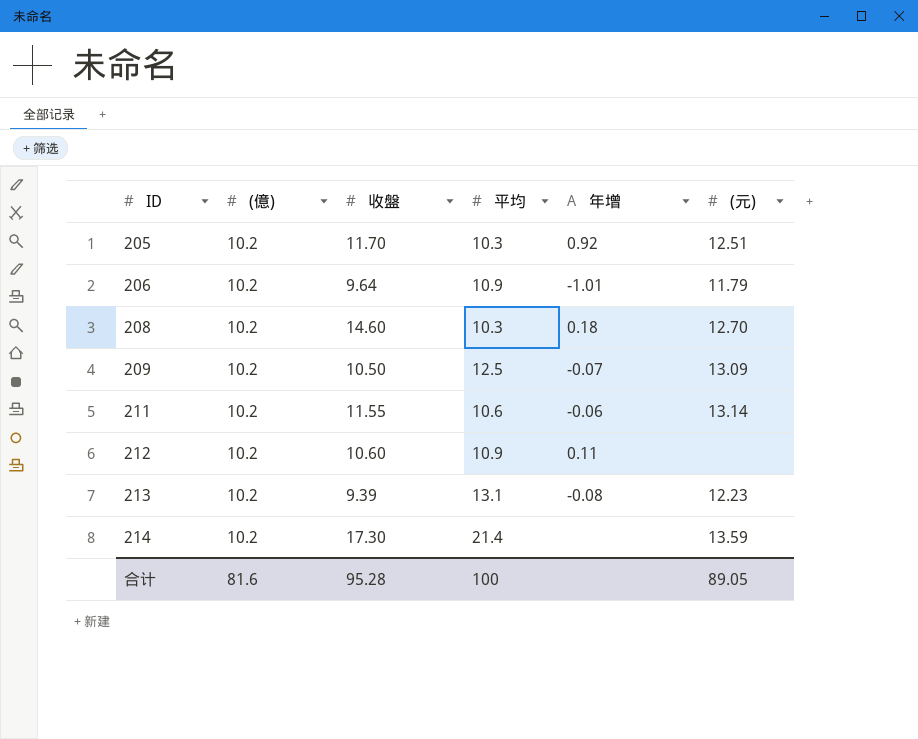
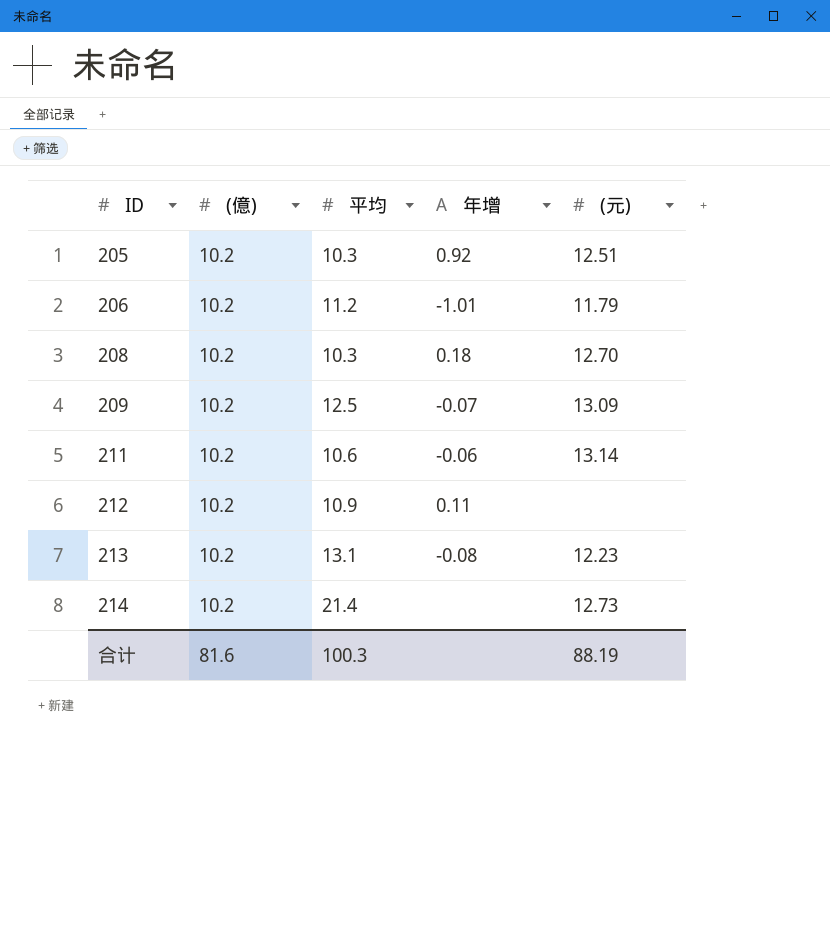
column 收盤 | position: 3 -> none
206 | 平均: 10.9 -> 11.2
214 | (元): 13.59 -> 12.73
合计 | 平均: 100 -> 100.3
合计 | (元): 89.05 -> 88.19

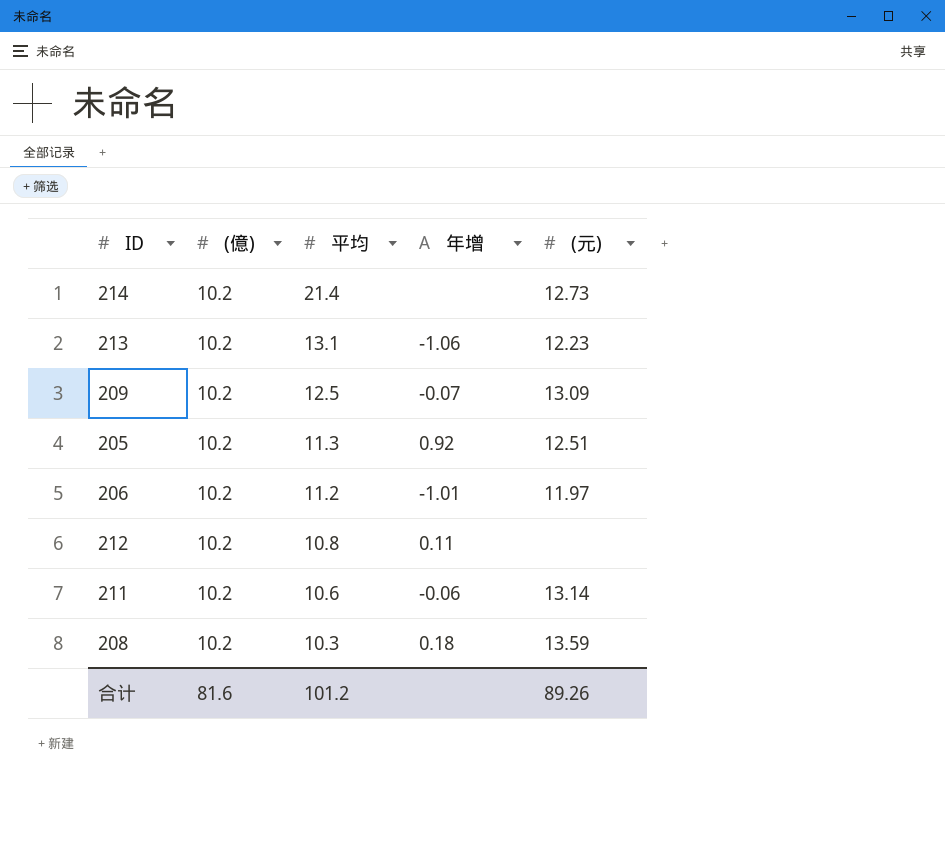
row order: ID ascending -> 平均 descending
213 | 年增: -0.08 -> -1.06
205 | 平均: 10.3 -> 11.3
206 | (元): 11.79 -> 11.97
212 | 平均: 10.9 -> 10.8
208 | (元): 12.70 -> 13.59
合计 | 平均: 100.3 -> 101.2
合计 | (元): 88.19 -> 89.26

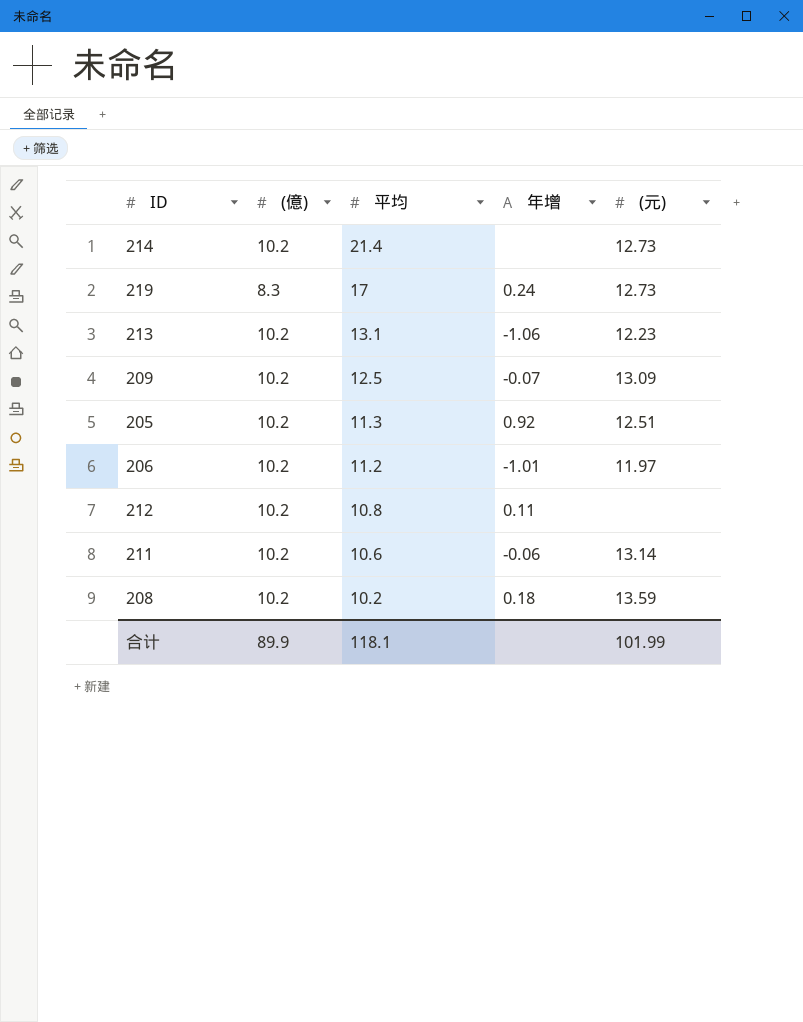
row 219: none -> 8.3 | 17 | 0.24 | 12.73
208 | 平均: 10.3 -> 10.2
合计 | (億): 81.6 -> 89.9
合计 | 平均: 101.2 -> 118.1
合计 | (元): 89.26 -> 101.99

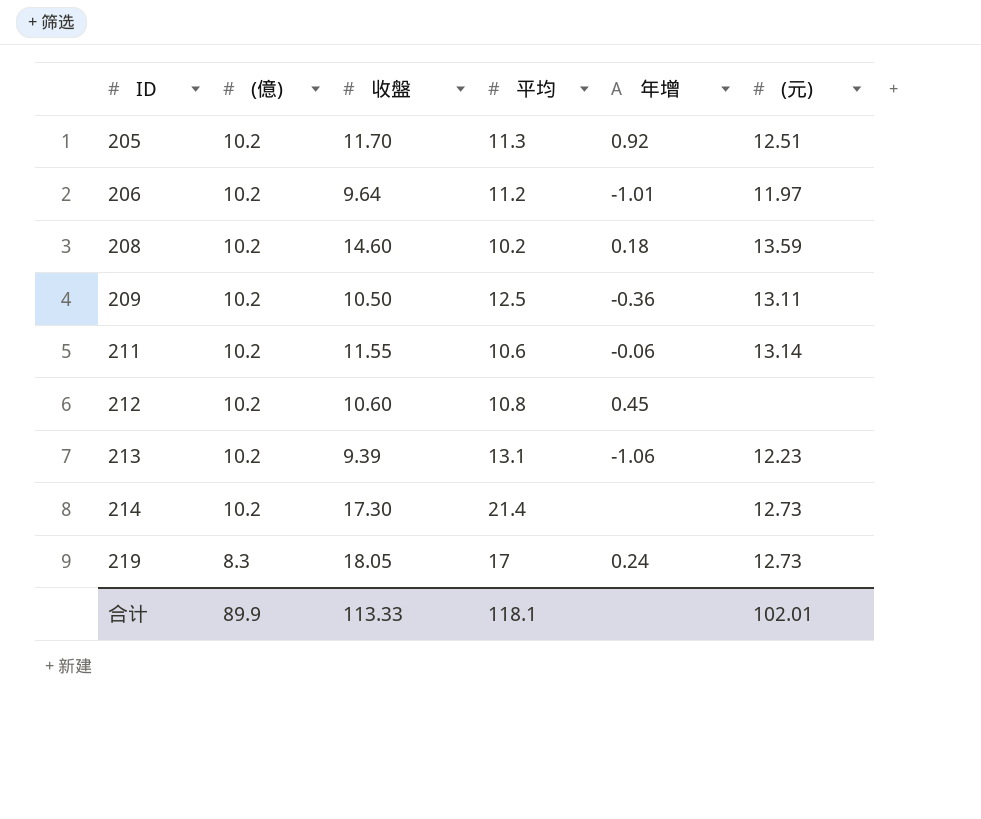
row order: 平均 descending -> ID ascending
column 收盤 | position: none -> 3
209 | 年增: -0.07 -> -0.36
209 | (元): 13.09 -> 13.11
212 | 年增: 0.11 -> 0.45
合计 | (元): 101.99 -> 102.01

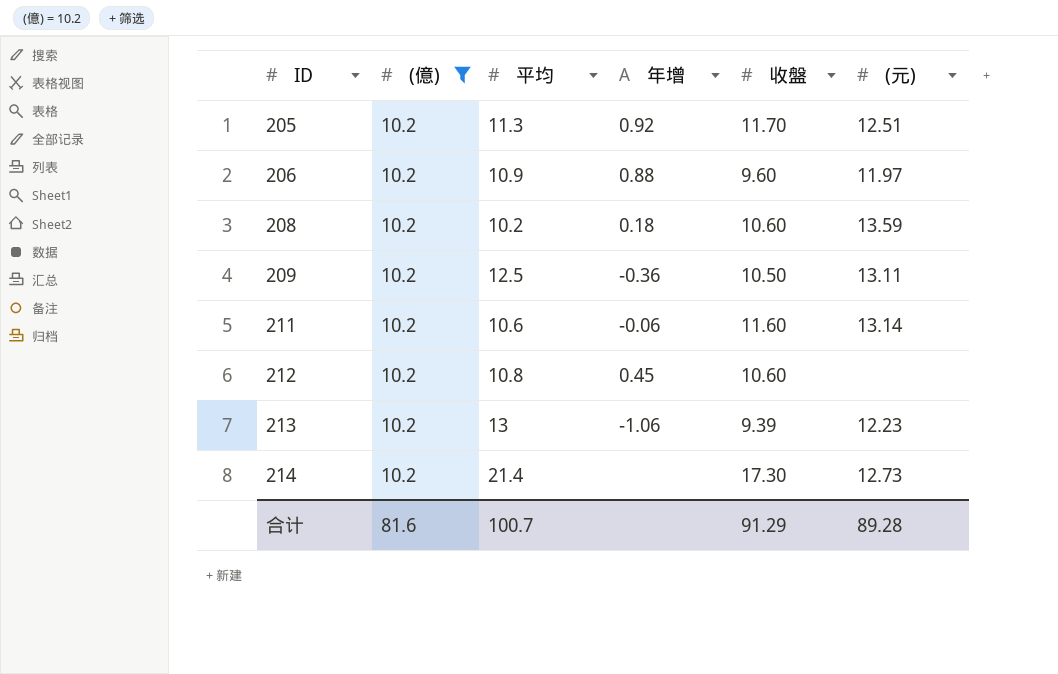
filter: none -> (億) = 10.2
column 收盤 | position: 3 -> 5
206 | 平均: 11.2 -> 10.9
206 | 年增: -1.01 -> 0.88
206 | 收盤: 9.64 -> 9.60
208 | 收盤: 14.60 -> 10.60
211 | 收盤: 11.55 -> 11.60
213 | 平均: 13.1 -> 13
合计 | (億): 89.9 -> 81.6
合计 | 平均: 118.1 -> 100.7
合计 | 收盤: 113.33 -> 91.29
合计 | (元): 102.01 -> 89.28

